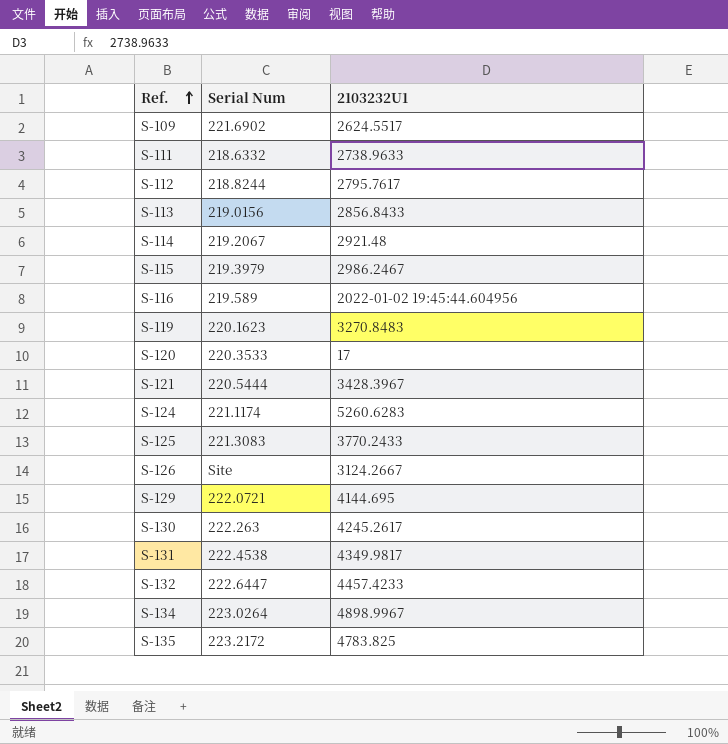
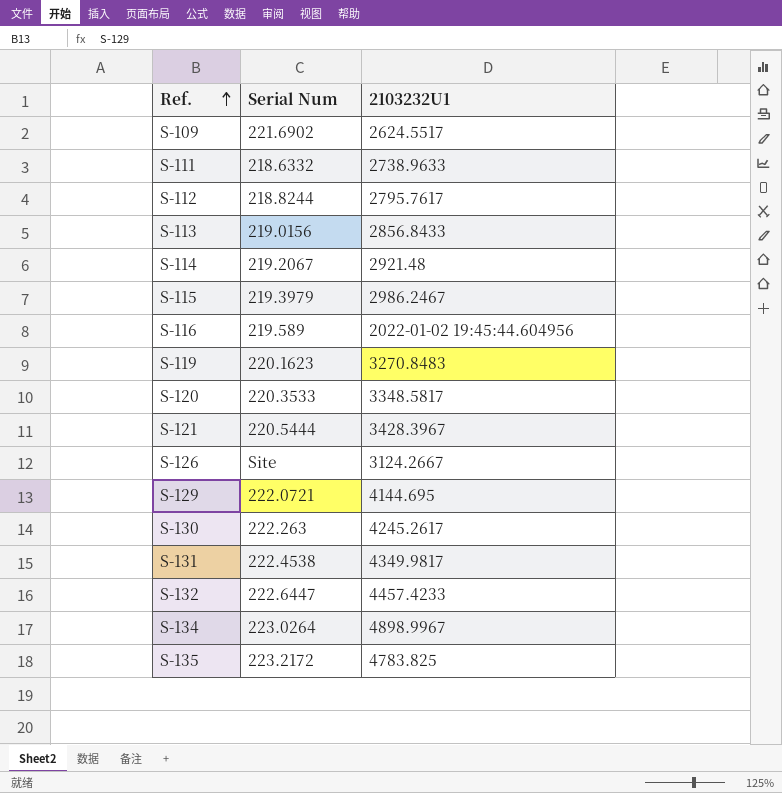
row S-124: 221.1174 | 5260.6283 -> none
row S-125: 221.3083 | 3770.2433 -> none
S-120 | 2103232U1: 17 -> 3348.5817

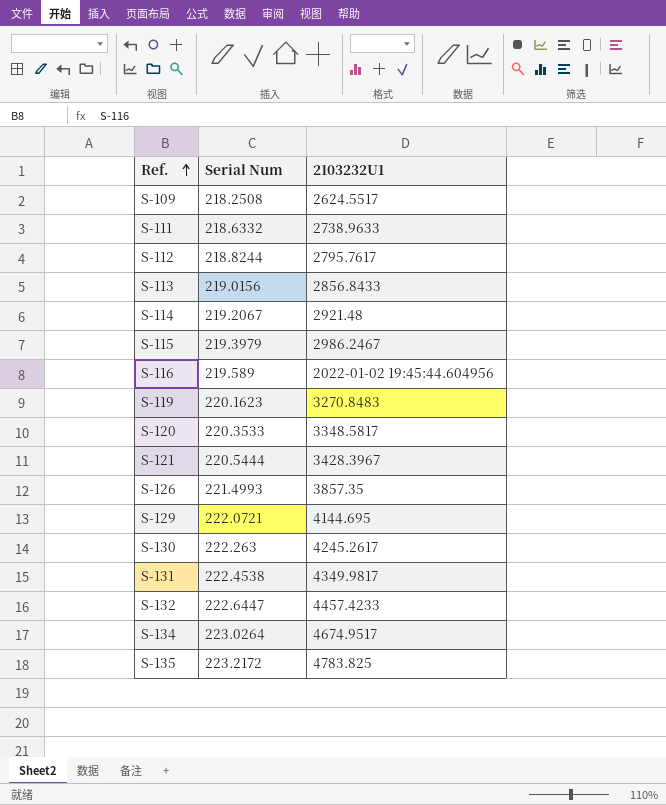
S-109 | Serial Num: 221.6902 -> 218.2508
S-126 | Serial Num: Site -> 221.4993
S-126 | 2103232U1: 3124.2667 -> 3857.35
S-134 | 2103232U1: 4898.9967 -> 4674.9517

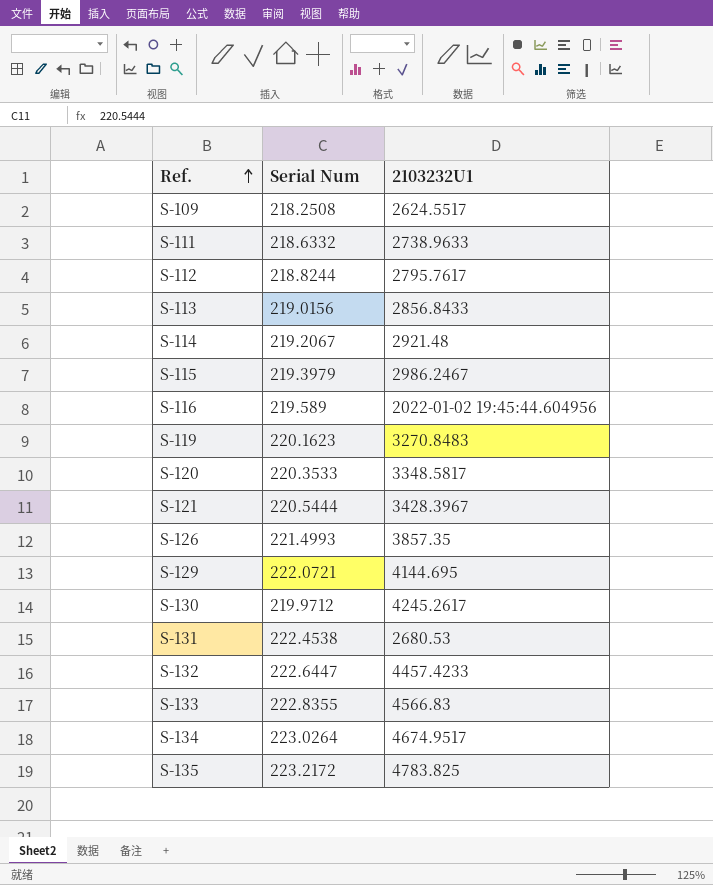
S-130 | Serial Num: 222.263 -> 219.9712
S-131 | 2103232U1: 4349.9817 -> 2680.53
row S-133: none -> 222.8355 | 4566.83

